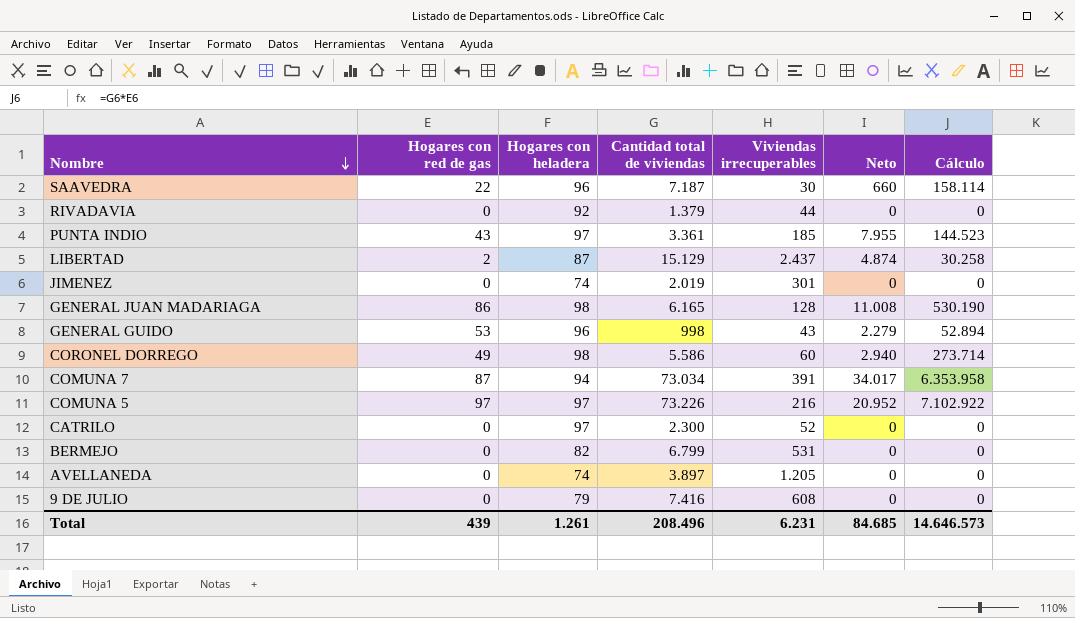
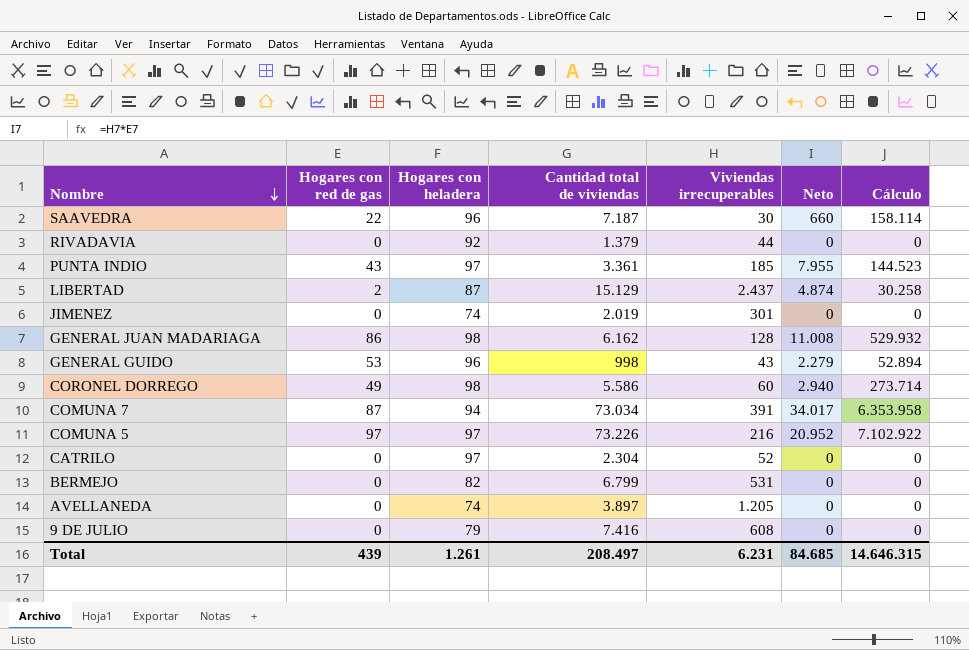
GENERAL JUAN MADARIAGA | Cantidad total de viviendas: 6.165 -> 6.162
GENERAL JUAN MADARIAGA | Cálculo: 530.190 -> 529.932
CATRILO | Cantidad total de viviendas: 2.300 -> 2.304
Total | Cantidad total de viviendas: 208.496 -> 208.497
Total | Cálculo: 14.646.573 -> 14.646.315

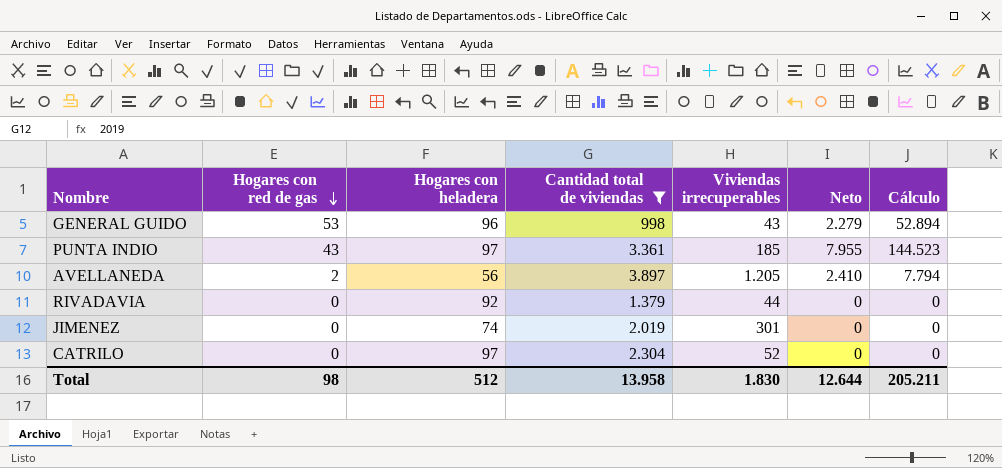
filter: none -> Cantidad total de viviendas <= 3.897
row order: Nombre descending -> Hogares con red de gas descending
AVELLANEDA | Hogares con red de gas: 0 -> 2
AVELLANEDA | Hogares con heladera: 74 -> 56
AVELLANEDA | Neto: 0 -> 2.410
AVELLANEDA | Cálculo: 0 -> 7.794
Total | Hogares con red de gas: 439 -> 98
Total | Hogares con heladera: 1.261 -> 512
Total | Cantidad total de viviendas: 208.497 -> 13.958
Total | Viviendas irrecuperables: 6.231 -> 1.830
Total | Neto: 84.685 -> 12.644
Total | Cálculo: 14.646.315 -> 205.211

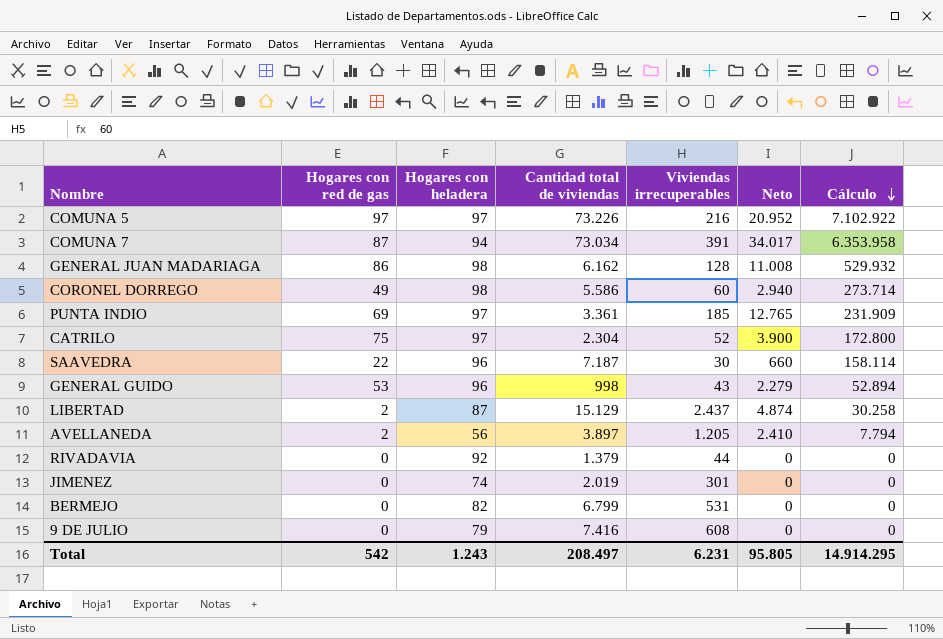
filter: Cantidad total de viviendas <= 3.897 -> none
row order: Hogares con red de gas descending -> Cálculo descending
PUNTA INDIO | Hogares con red de gas: 43 -> 69
PUNTA INDIO | Neto: 7.955 -> 12.765
PUNTA INDIO | Cálculo: 144.523 -> 231.909
CATRILO | Hogares con red de gas: 0 -> 75
CATRILO | Neto: 0 -> 3.900
CATRILO | Cálculo: 0 -> 172.800
Total | Hogares con red de gas: 98 -> 542
Total | Hogares con heladera: 512 -> 1.243
Total | Cantidad total de viviendas: 13.958 -> 208.497
Total | Viviendas irrecuperables: 1.830 -> 6.231
Total | Neto: 12.644 -> 95.805
Total | Cálculo: 205.211 -> 14.914.295

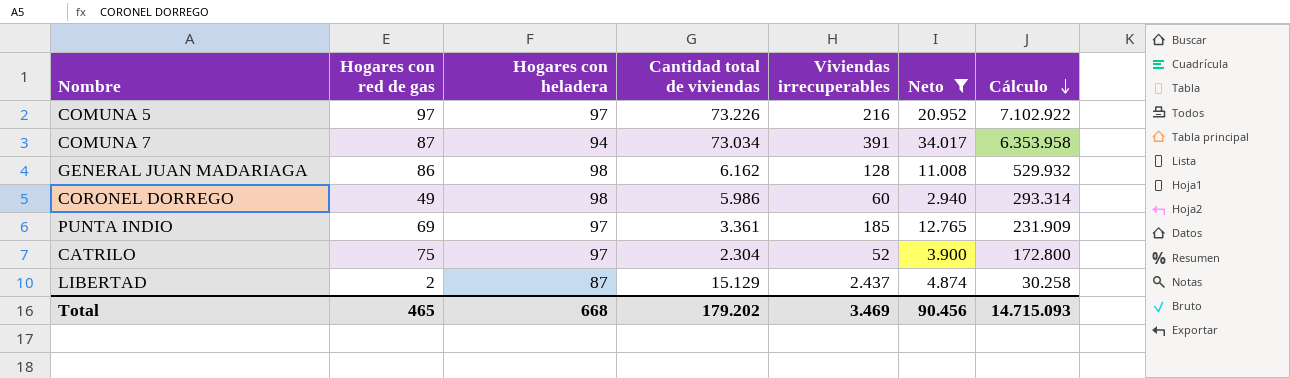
filter: none -> Neto >= 2.940
CORONEL DORREGO | Cantidad total de viviendas: 5.586 -> 5.986
CORONEL DORREGO | Cálculo: 273.714 -> 293.314
Total | Hogares con red de gas: 542 -> 465
Total | Hogares con heladera: 1.243 -> 668
Total | Cantidad total de viviendas: 208.497 -> 179.202
Total | Viviendas irrecuperables: 6.231 -> 3.469
Total | Neto: 95.805 -> 90.456
Total | Cálculo: 14.914.295 -> 14.715.093

